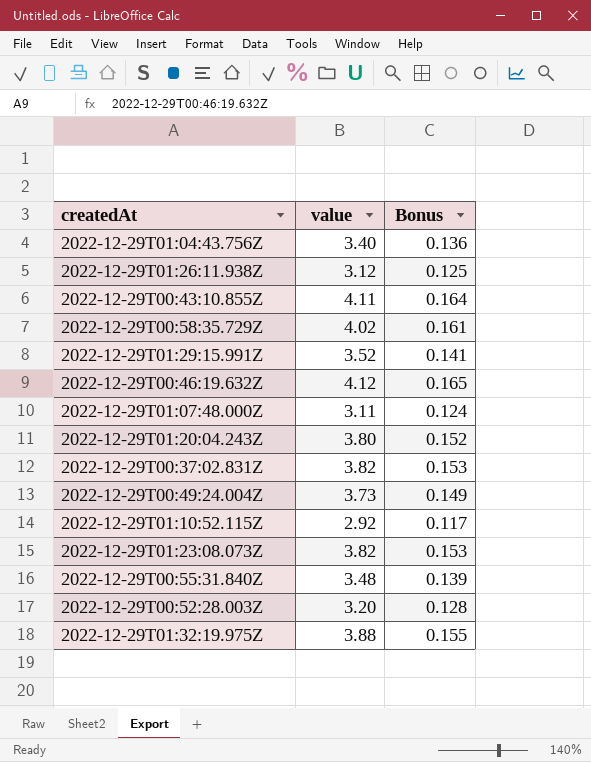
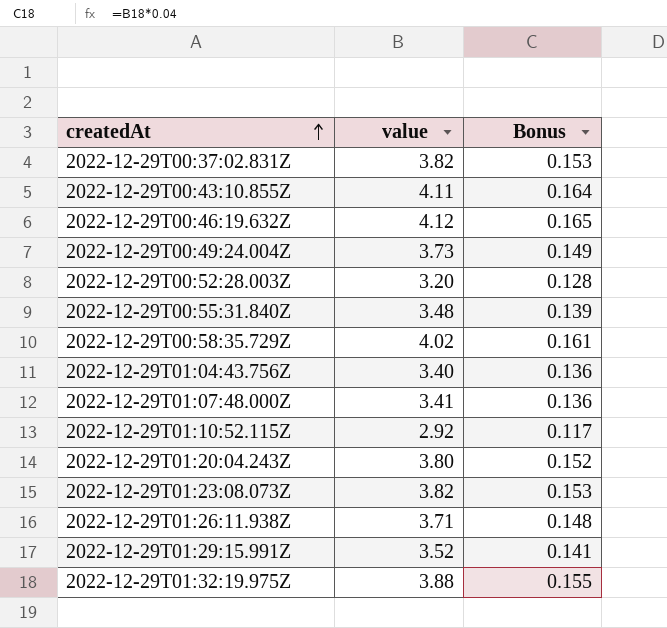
row order: none -> createdAt ascending
2022-12-29T01:07:48.000Z | value: 3.11 -> 3.41
2022-12-29T01:07:48.000Z | Bonus: 0.124 -> 0.136
2022-12-29T01:26:11.938Z | value: 3.12 -> 3.71
2022-12-29T01:26:11.938Z | Bonus: 0.125 -> 0.148

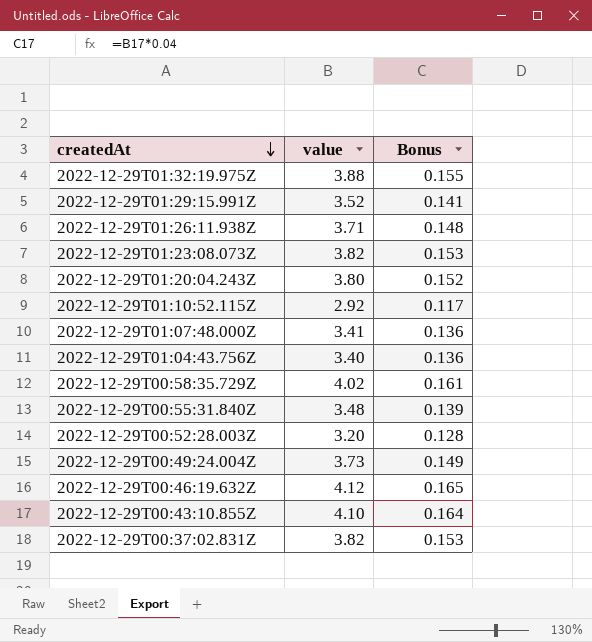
row order: createdAt ascending -> createdAt descending
2022-12-29T00:43:10.855Z | value: 4.11 -> 4.10

